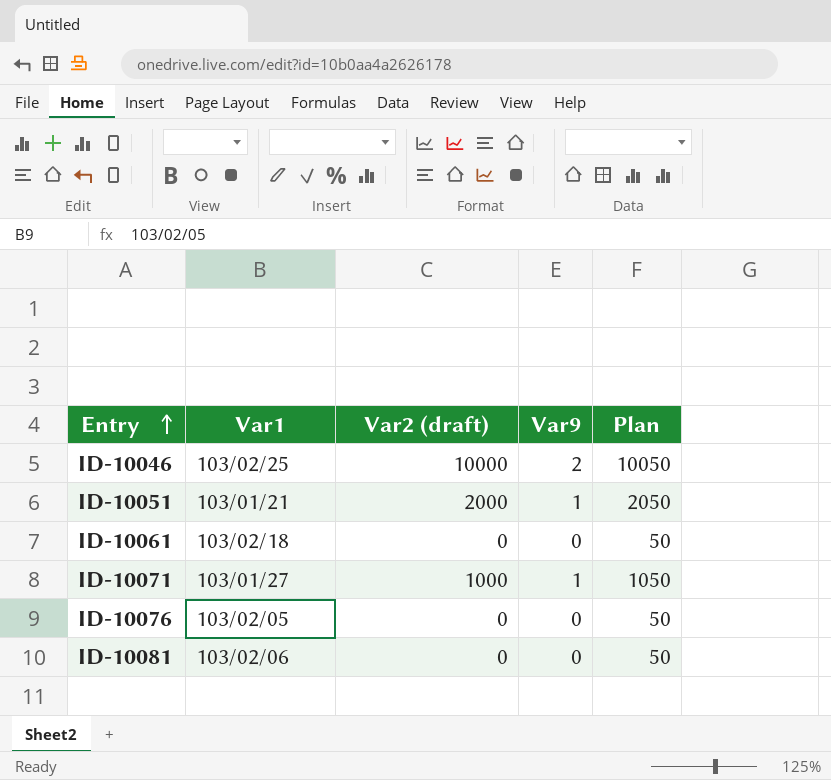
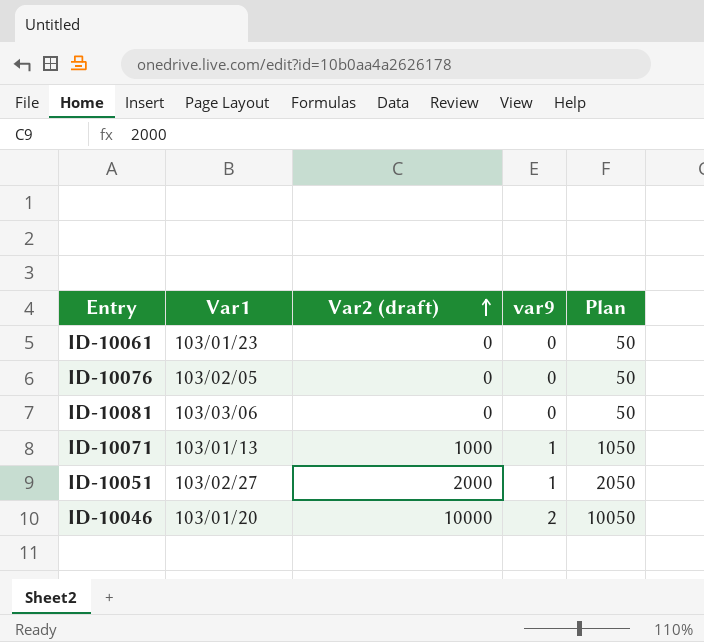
row order: Entry ascending -> Var2 (draft) ascending
column name: Var9 -> var9
ID-10061 | Var1: 103/02/18 -> 103/01/23
ID-10081 | Var1: 103/02/06 -> 103/03/06
ID-10071 | Var1: 103/01/27 -> 103/01/13
ID-10051 | Var1: 103/01/21 -> 103/02/27
ID-10046 | Var1: 103/02/25 -> 103/01/20

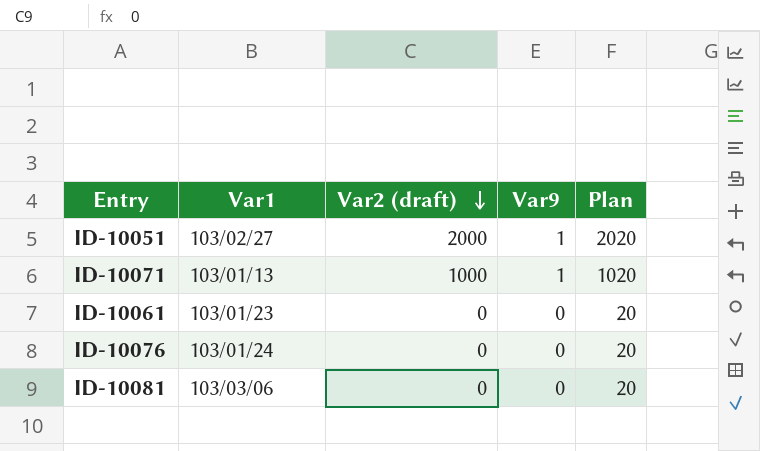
row order: Var2 (draft) ascending -> Var2 (draft) descending
column name: var9 -> Var9
column Plan | formula: [Var2 (draft)] + 50 -> [Var2 (draft)] + 20
row ID-10046: 103/01/20 | 10000 | 2 | 10050 -> none
ID-10076 | Var1: 103/02/05 -> 103/01/24

